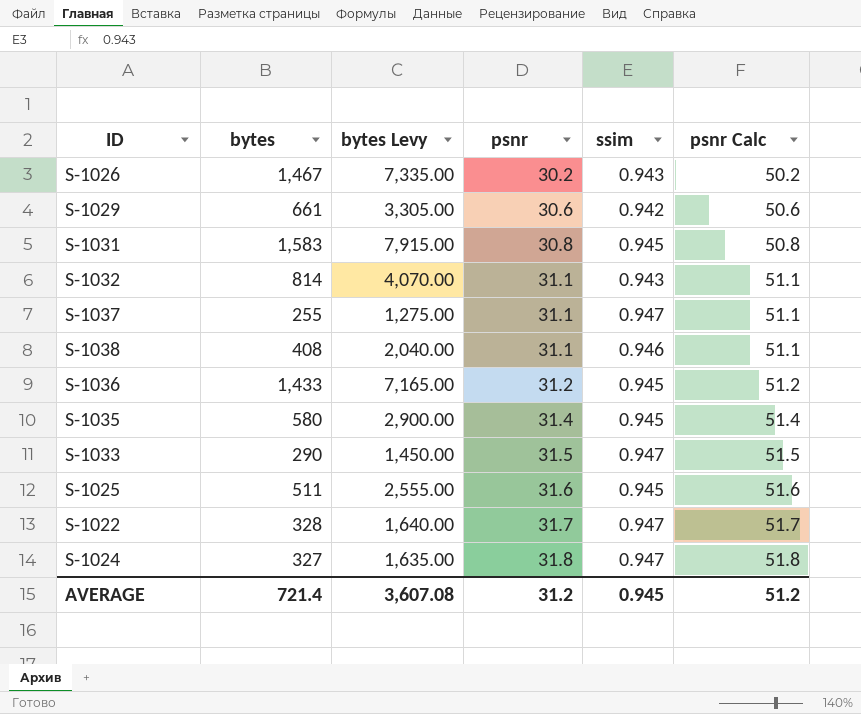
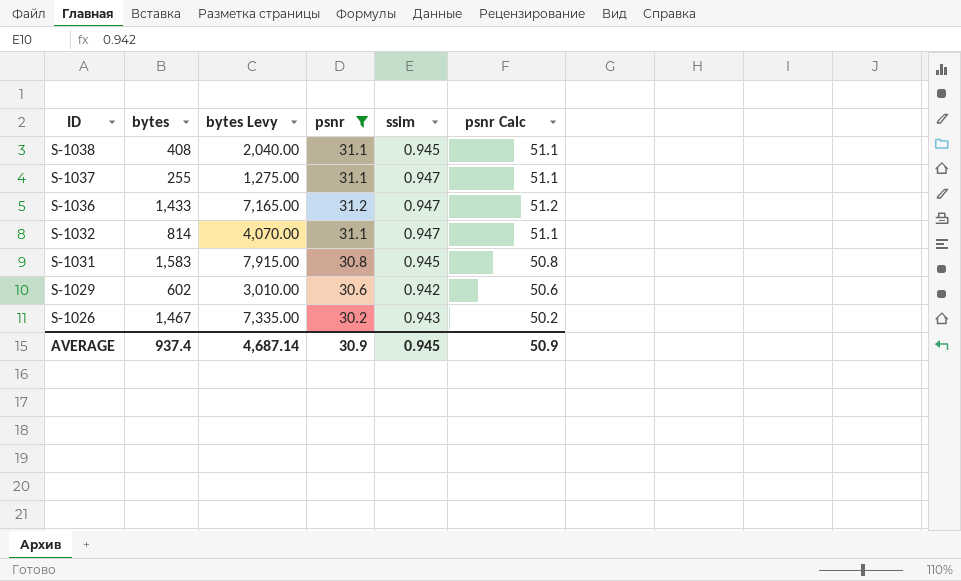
filter: none -> psnr <= 31.2
row order: psnr ascending -> ID descending
S-1038 | ssim: 0.946 -> 0.945
S-1036 | ssim: 0.945 -> 0.947
S-1032 | ssim: 0.943 -> 0.947
S-1029 | bytes: 661 -> 602
S-1029 | bytes Levy: 3,305.00 -> 3,010.00
AVERAGE | bytes: 721.4 -> 937.4
AVERAGE | bytes Levy: 3,607.08 -> 4,687.14
AVERAGE | psnr: 31.2 -> 30.9
AVERAGE | psnr Calc: 51.2 -> 50.9

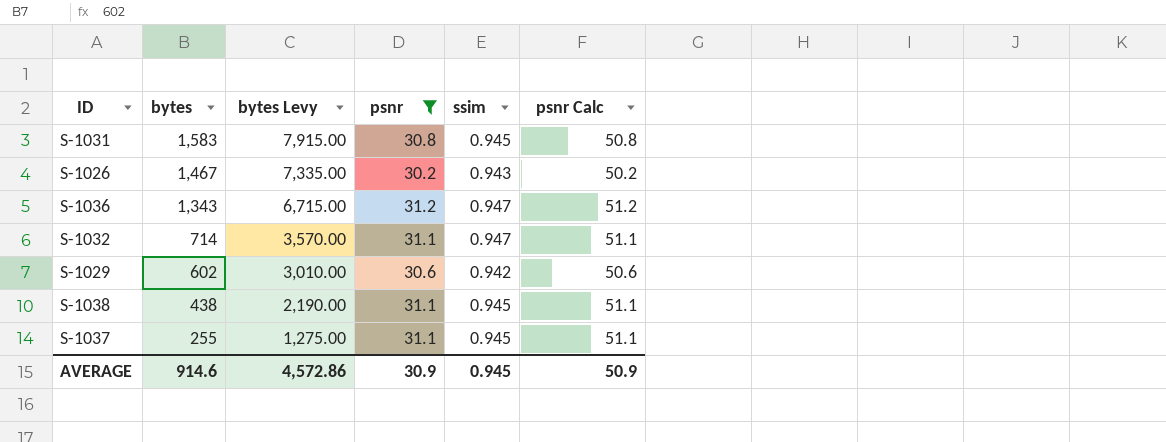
row order: ID descending -> bytes descending
S-1036 | bytes: 1,433 -> 1,343
S-1036 | bytes Levy: 7,165.00 -> 6,715.00
S-1032 | bytes: 814 -> 714
S-1032 | bytes Levy: 4,070.00 -> 3,570.00
S-1038 | bytes: 408 -> 438
S-1038 | bytes Levy: 2,040.00 -> 2,190.00
S-1037 | ssim: 0.947 -> 0.945
AVERAGE | bytes: 937.4 -> 914.6
AVERAGE | bytes Levy: 4,687.14 -> 4,572.86

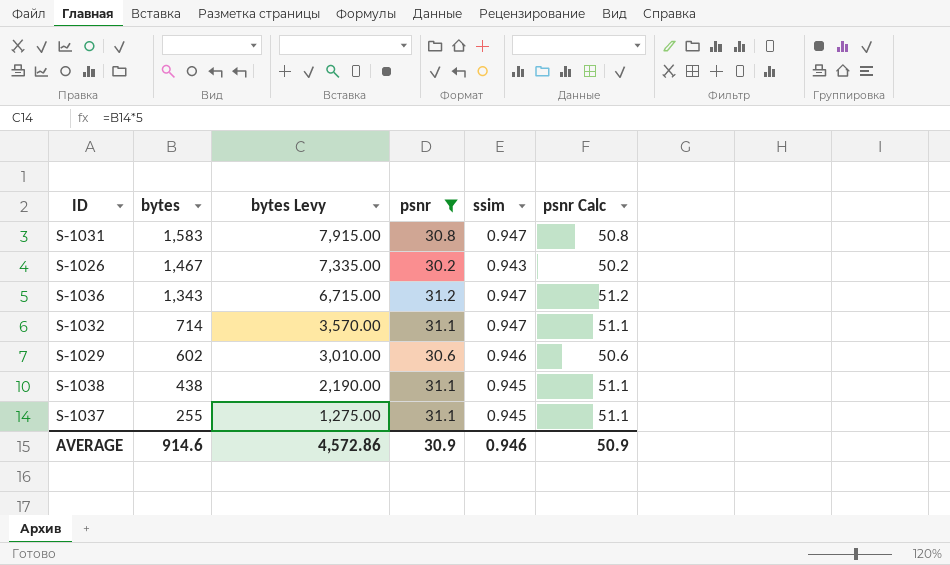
S-1031 | ssim: 0.945 -> 0.947
S-1029 | ssim: 0.942 -> 0.946
AVERAGE | ssim: 0.945 -> 0.946

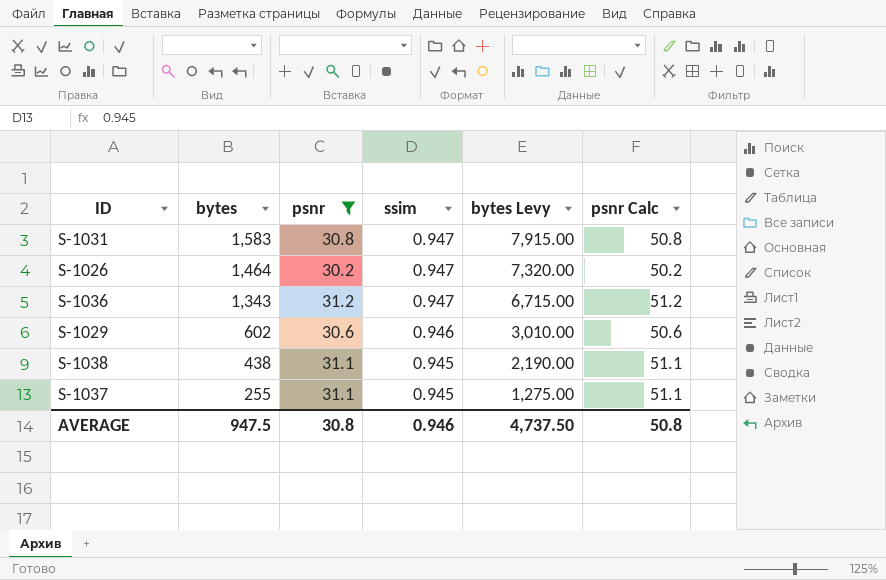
column bytes Levy | position: 3 -> 5
row S-1032: 714 | 3,570.00 | 31.1 | 0.947 | 51.1 -> none
S-1026 | bytes: 1,467 -> 1,464
S-1026 | ssim: 0.943 -> 0.947
S-1026 | bytes Levy: 7,335.00 -> 7,320.00
AVERAGE | bytes: 914.6 -> 947.5
AVERAGE | psnr: 30.9 -> 30.8
AVERAGE | bytes Levy: 4,572.86 -> 4,737.50
AVERAGE | psnr Calc: 50.9 -> 50.8

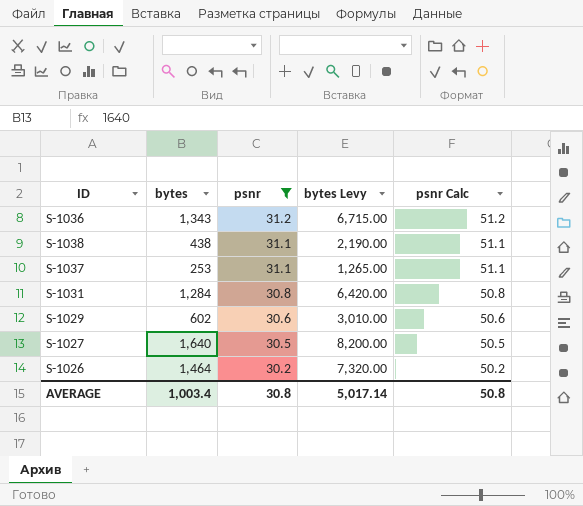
row order: bytes descending -> psnr descending
column ssim | position: 4 -> none
S-1037 | bytes: 255 -> 253
S-1037 | bytes Levy: 1,275.00 -> 1,265.00
S-1031 | bytes: 1,583 -> 1,284
S-1031 | bytes Levy: 7,915.00 -> 6,420.00
row S-1027: none -> 1,640 | 30.5 | 8,200.00 | 50.5
AVERAGE | bytes: 947.5 -> 1,003.4
AVERAGE | bytes Levy: 4,737.50 -> 5,017.14

